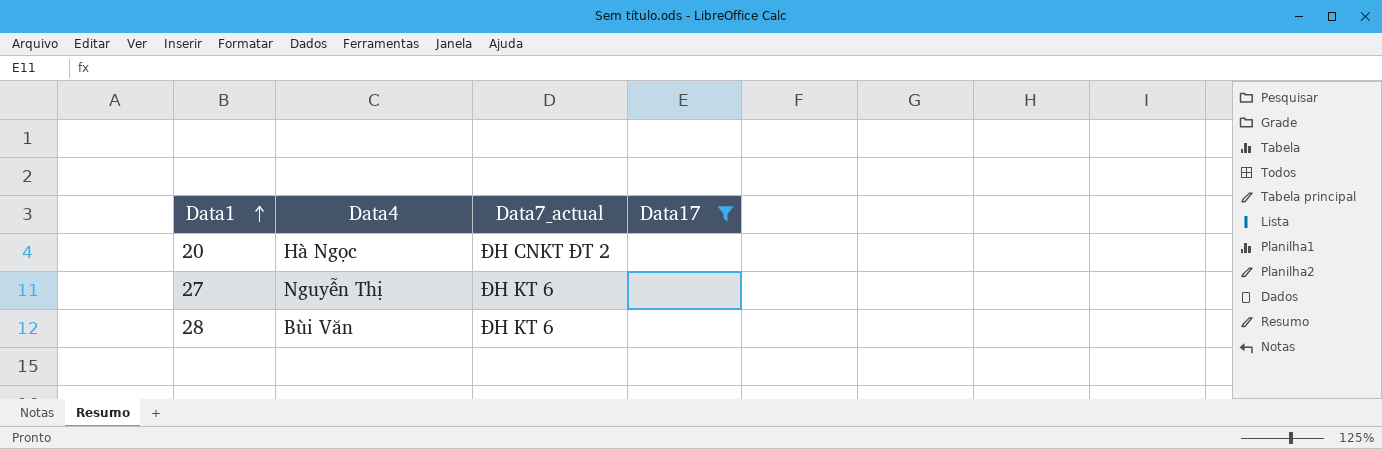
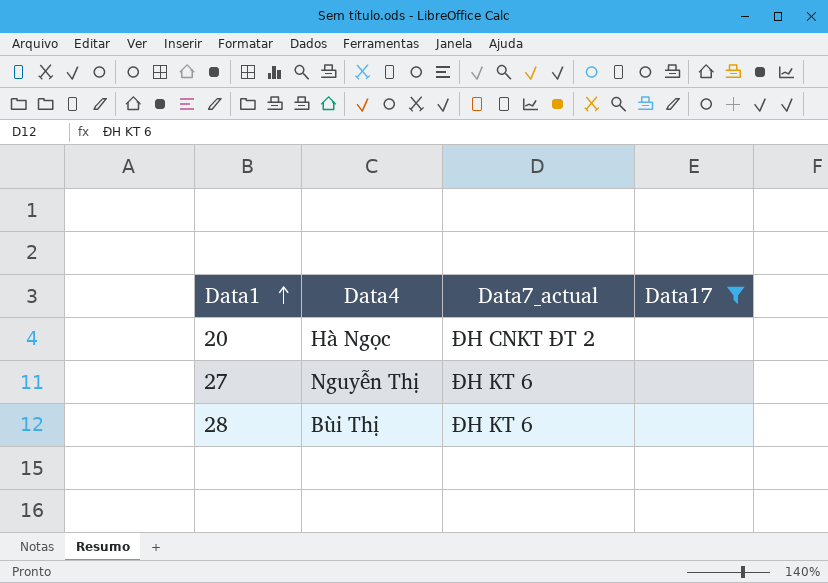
28 | Data4: Bùi Văn -> Bùi Thị

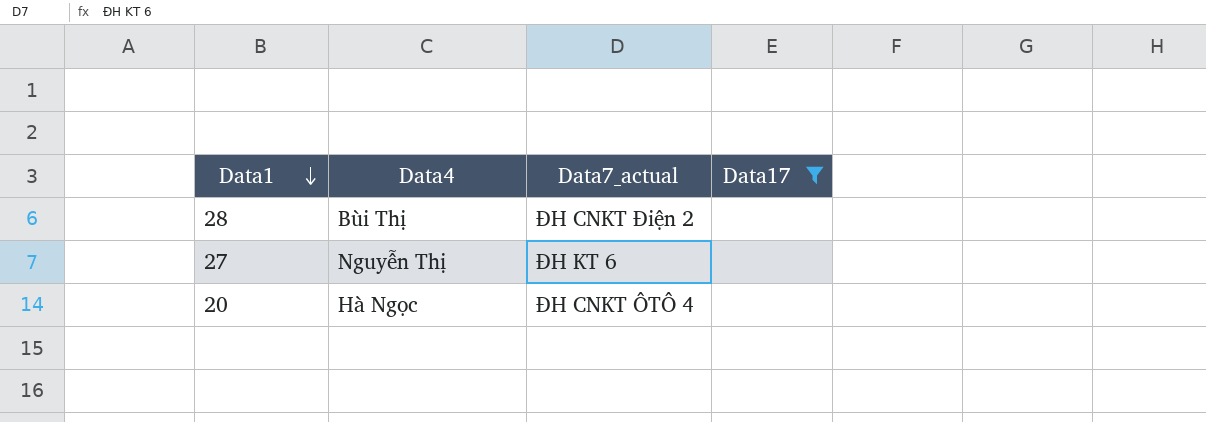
row order: Data1 ascending -> Data1 descending
28 | Data7_actual: ĐH KT 6 -> ĐH CNKT Điện 2
20 | Data7_actual: ĐH CNKT ĐT 2 -> ĐH CNKT ÔTÔ 4

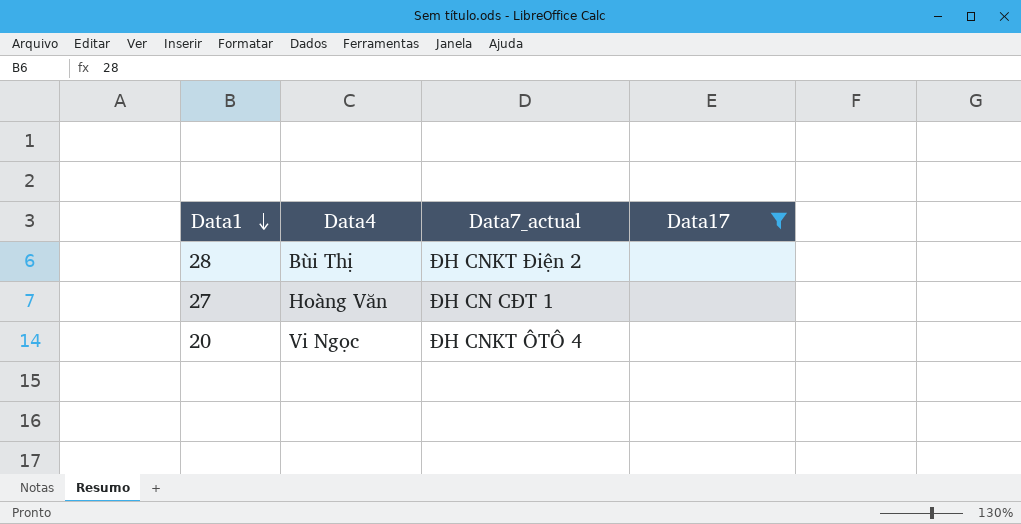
27 | Data4: Nguyễn Thị -> Hoàng Văn
27 | Data7_actual: ĐH KT 6 -> ĐH CN CĐT 1
20 | Data4: Hà Ngọc -> Vi Ngọc

